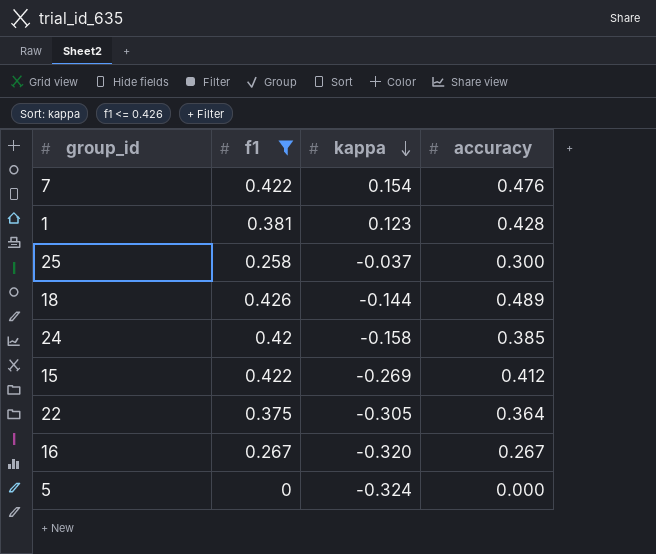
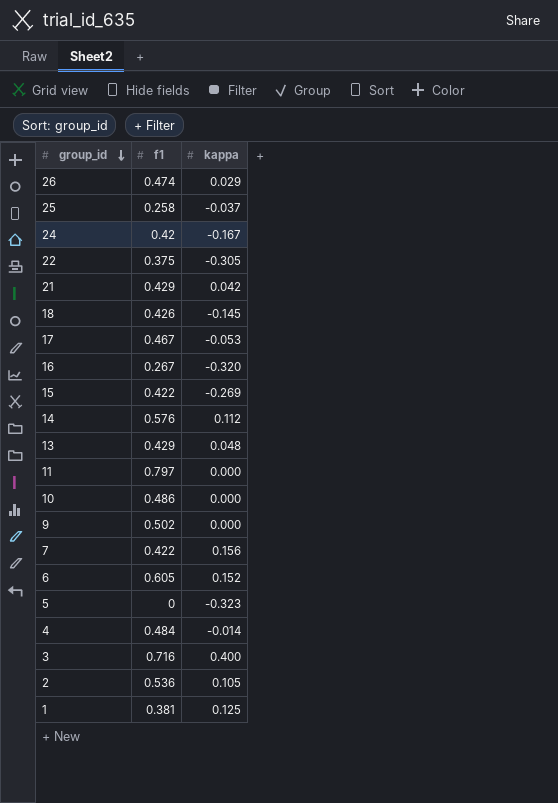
filter: f1 <= 0.426 -> none
row order: kappa descending -> group_id descending
column accuracy | position: 4 -> none
24 | kappa: -0.158 -> -0.167
18 | kappa: -0.144 -> -0.145
7 | kappa: 0.154 -> 0.156
5 | kappa: -0.324 -> -0.323
1 | kappa: 0.123 -> 0.125

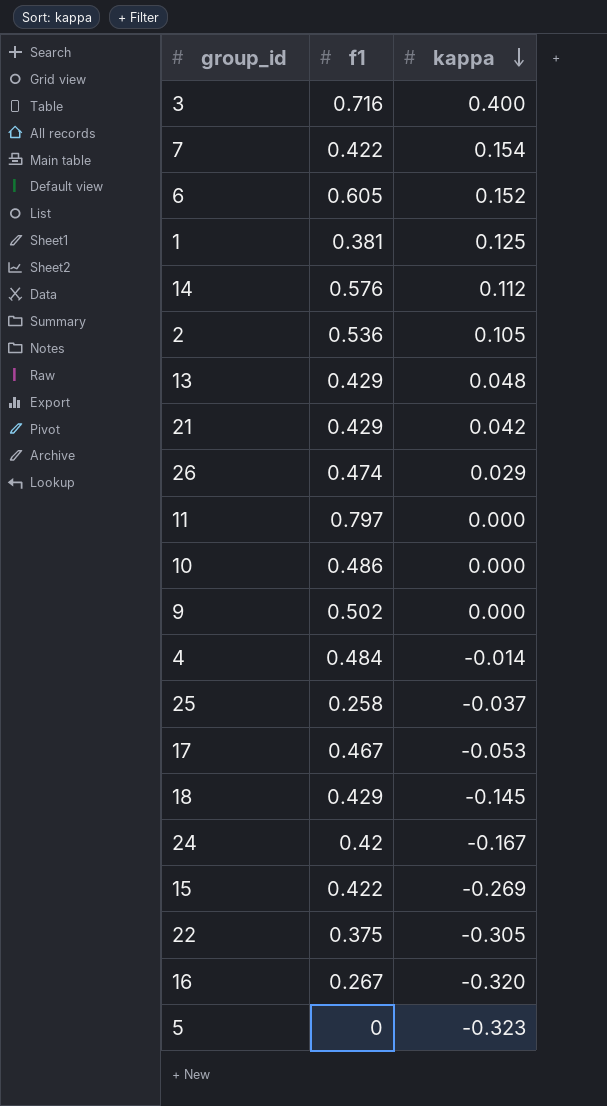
row order: group_id descending -> kappa descending
7 | kappa: 0.156 -> 0.154
18 | f1: 0.426 -> 0.429

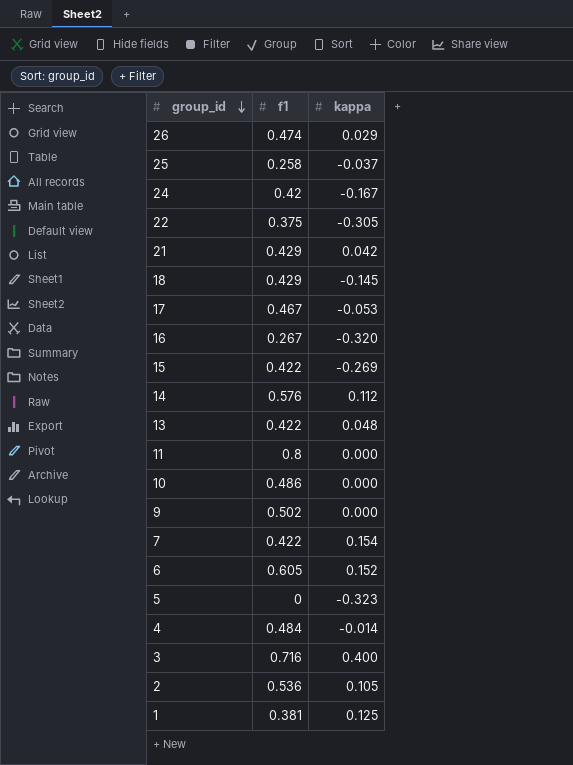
row order: kappa descending -> group_id descending
13 | f1: 0.429 -> 0.422
11 | f1: 0.797 -> 0.8

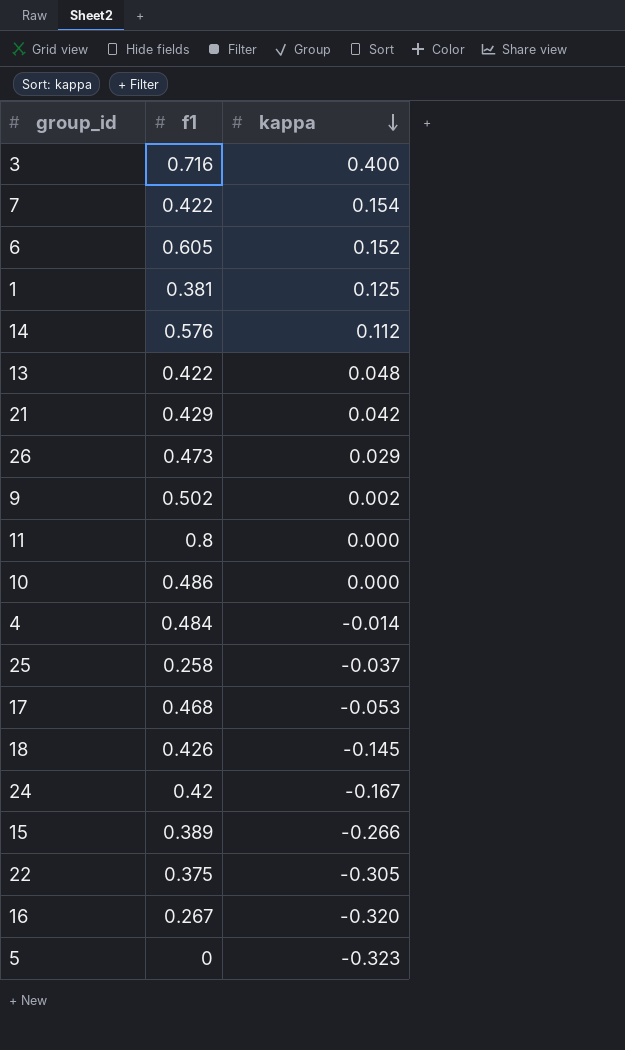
row order: group_id descending -> kappa descending
row 2: 0.536 | 0.105 -> none
26 | f1: 0.474 -> 0.473
9 | kappa: 0.000 -> 0.002
17 | f1: 0.467 -> 0.468
18 | f1: 0.429 -> 0.426
15 | f1: 0.422 -> 0.389
15 | kappa: -0.269 -> -0.266

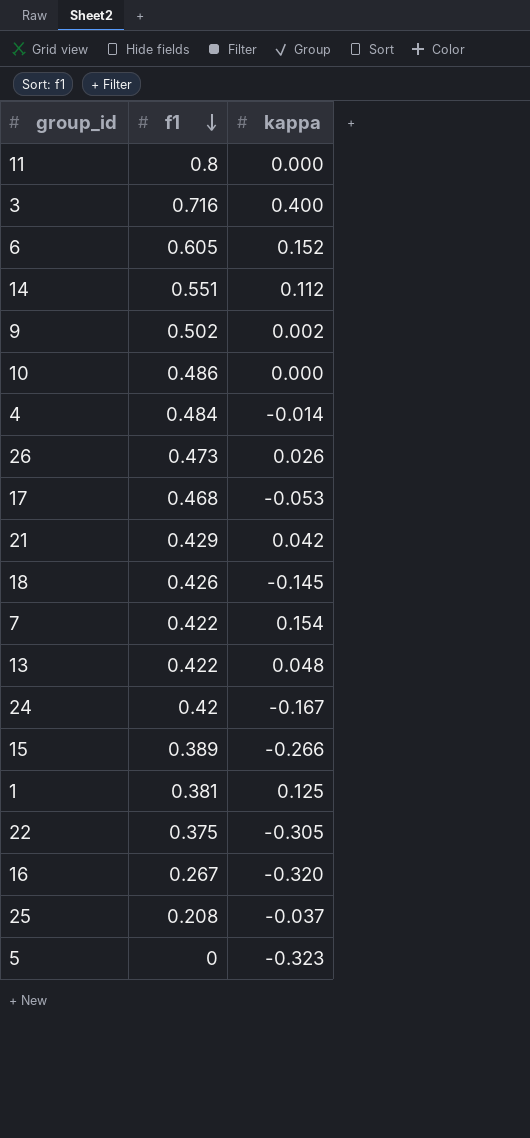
row order: kappa descending -> f1 descending
14 | f1: 0.576 -> 0.551
26 | kappa: 0.029 -> 0.026
25 | f1: 0.258 -> 0.208

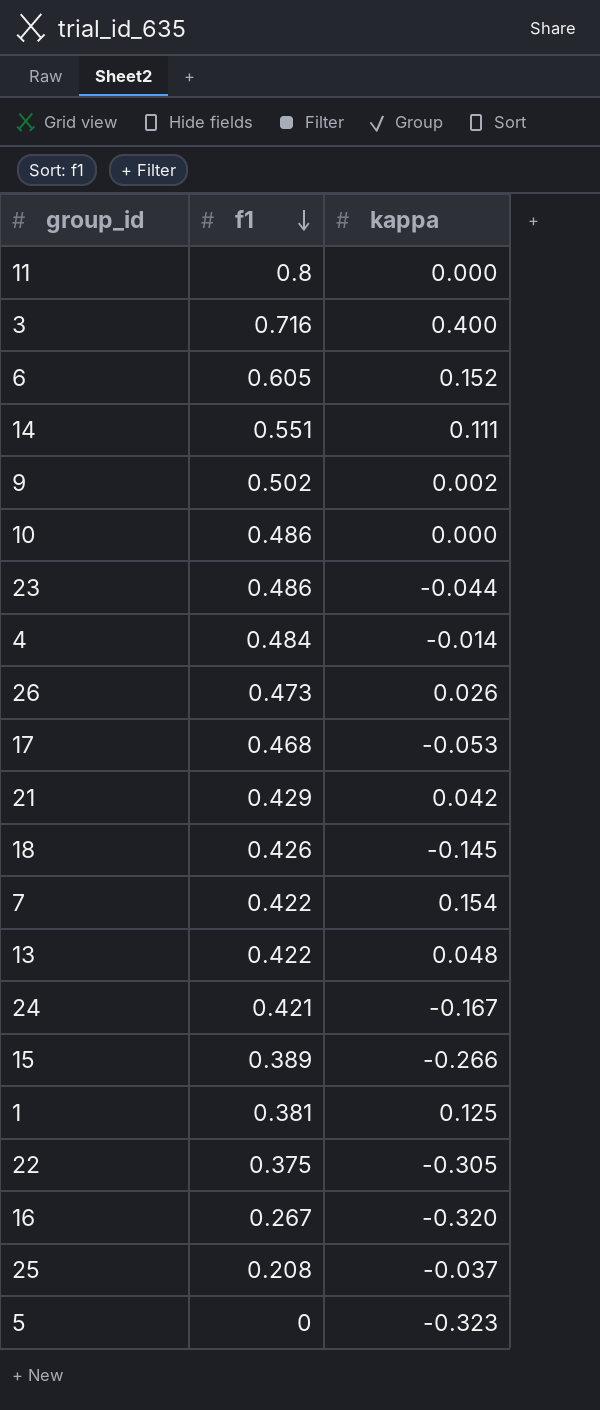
14 | kappa: 0.112 -> 0.111
row 23: none -> 0.486 | -0.044
24 | f1: 0.42 -> 0.421

